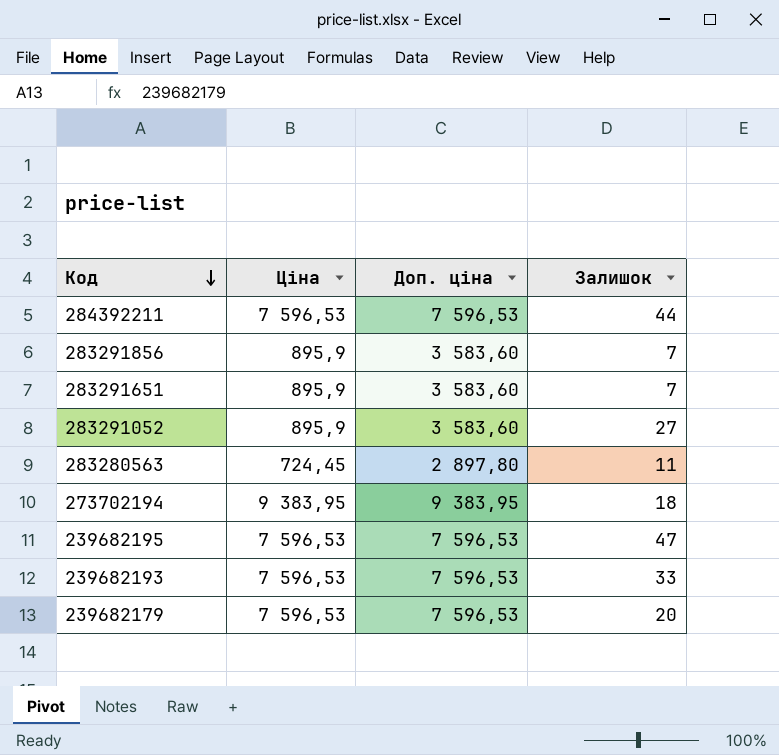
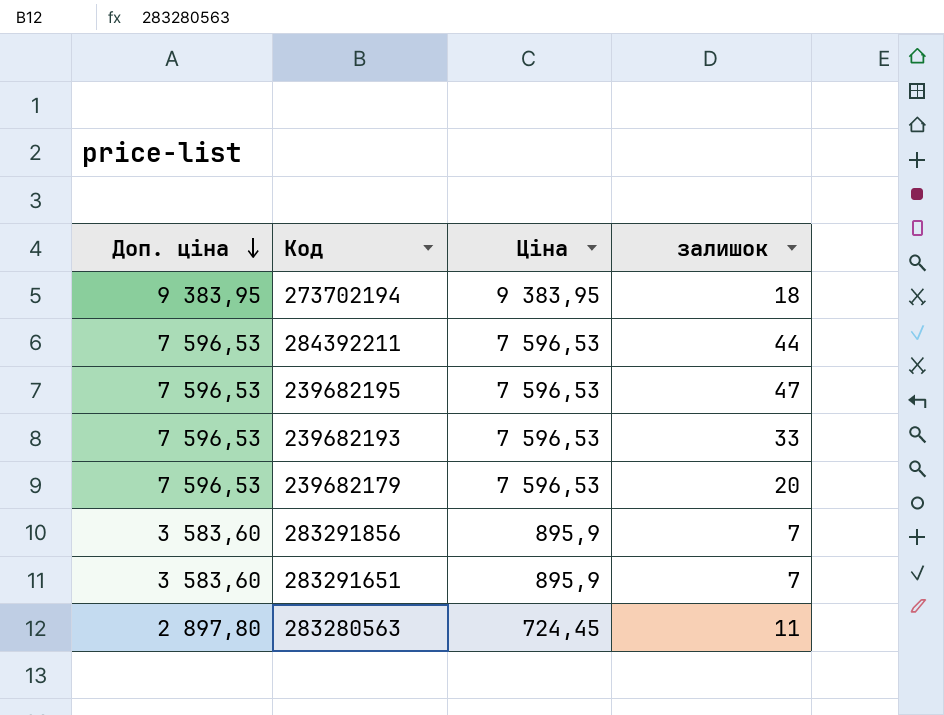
row order: Код descending -> Доп. ціна descending
column Доп. ціна | position: 3 -> 1
column name: Залишок -> залишок
row 283291052: 895,9 | 3 583,60 | 27 -> none

